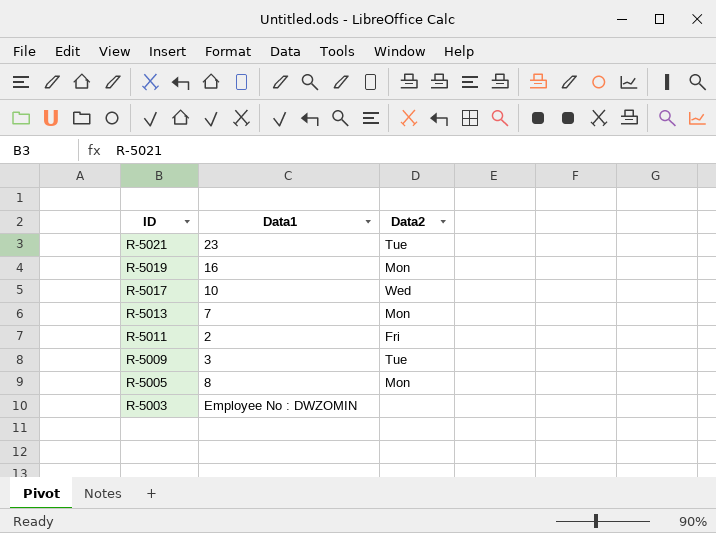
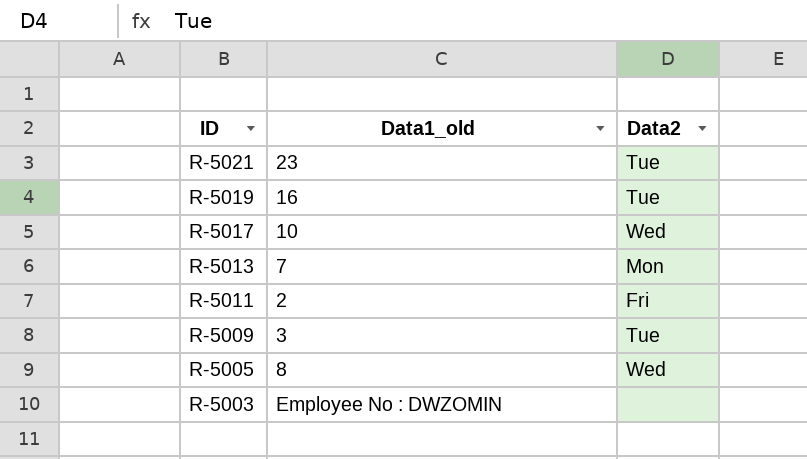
column name: Data1 -> Data1_old
R-5019 | Data2: Mon -> Tue
R-5005 | Data2: Mon -> Wed

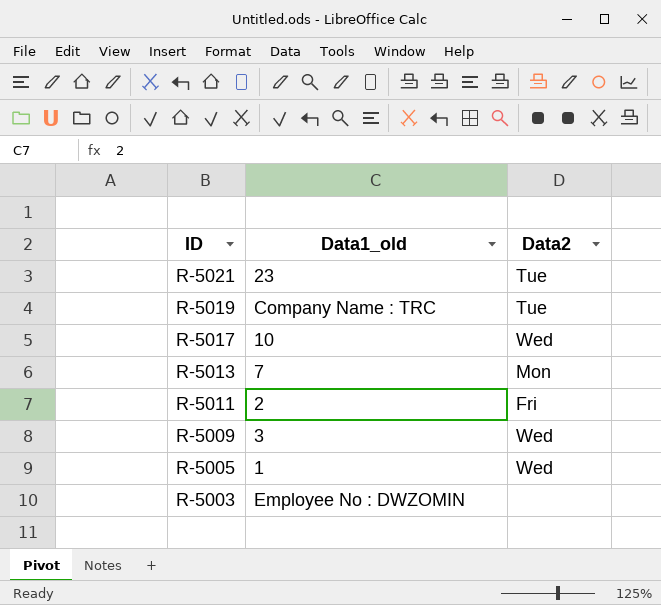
R-5019 | Data1_old: 16 -> Company Name : TRC
R-5009 | Data2: Tue -> Wed
R-5005 | Data1_old: 8 -> 1

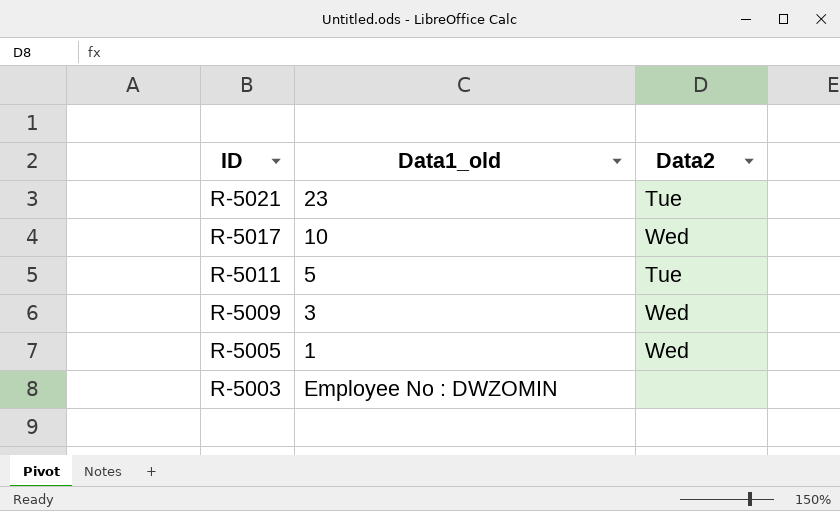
row R-5019: Company Name : TRC | Tue -> none
row R-5013: 7 | Mon -> none
R-5011 | Data1_old: 2 -> 5
R-5011 | Data2: Fri -> Tue

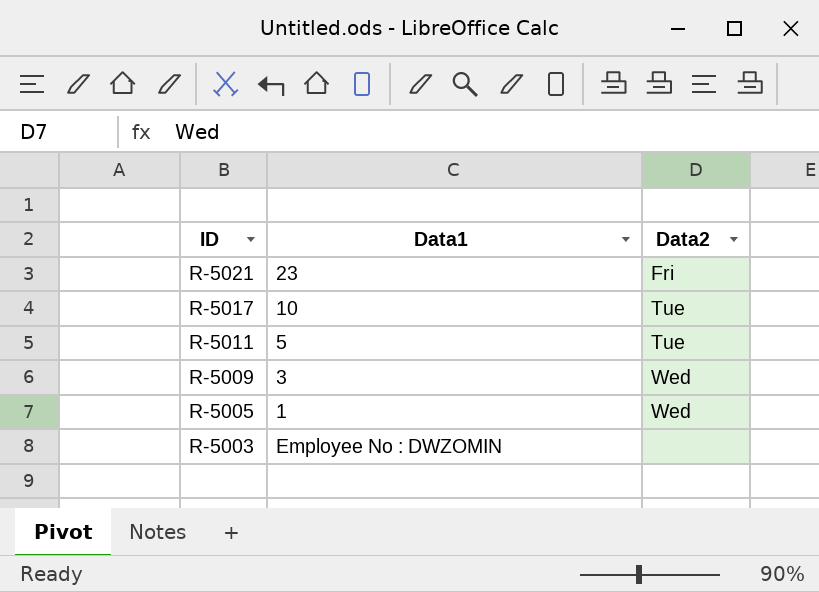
column name: Data1_old -> Data1
R-5021 | Data2: Tue -> Fri
R-5017 | Data2: Wed -> Tue

